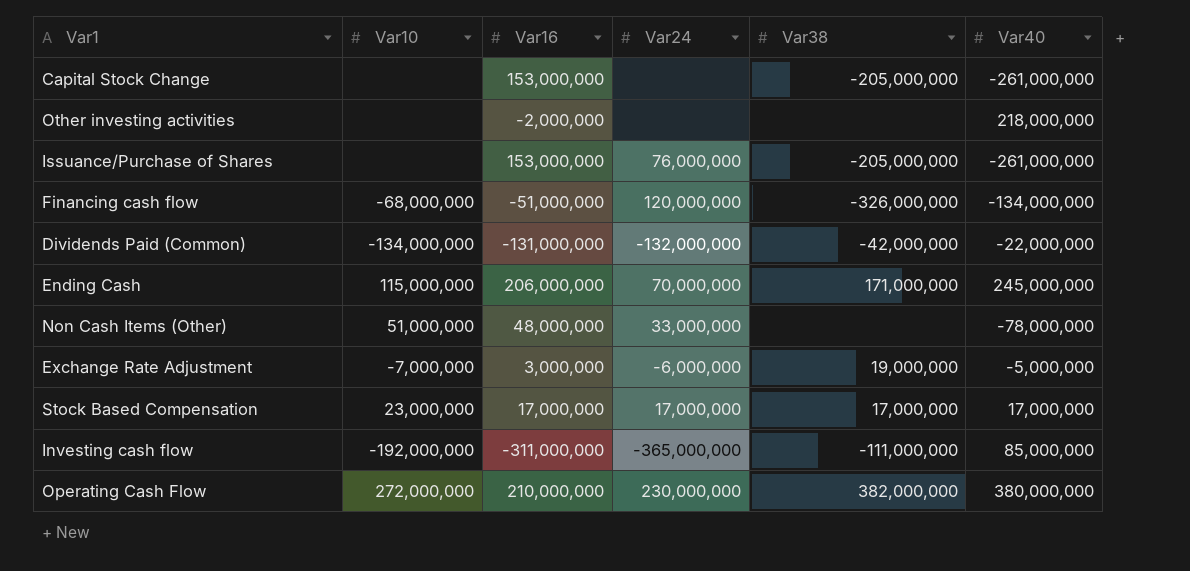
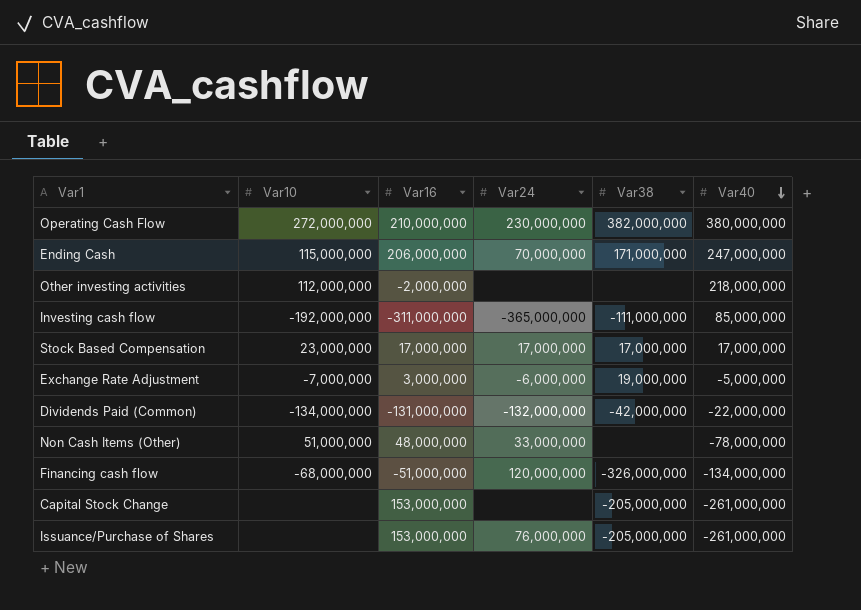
row order: none -> Var40 descending
Ending Cash | Var40: 245,000,000 -> 247,000,000
Other investing activities | Var10: none -> 112,000,000

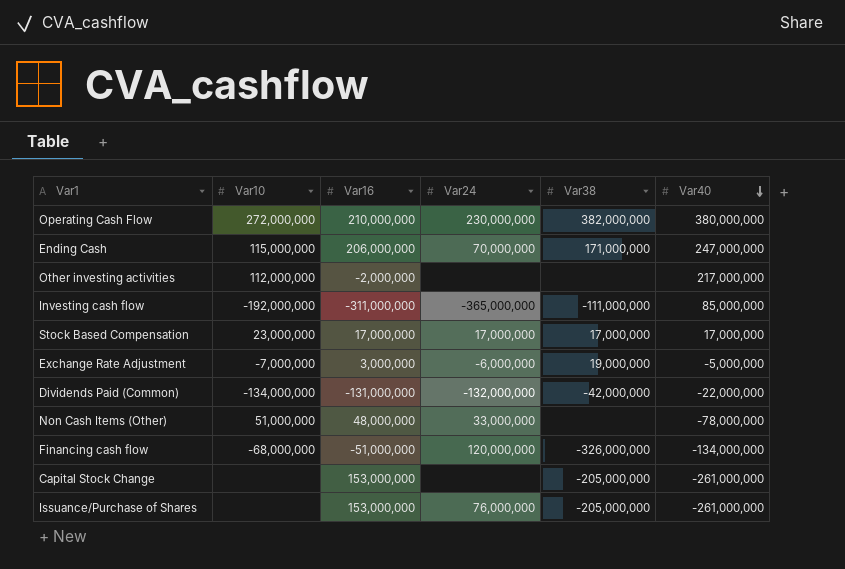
Other investing activities | Var40: 218,000,000 -> 217,000,000

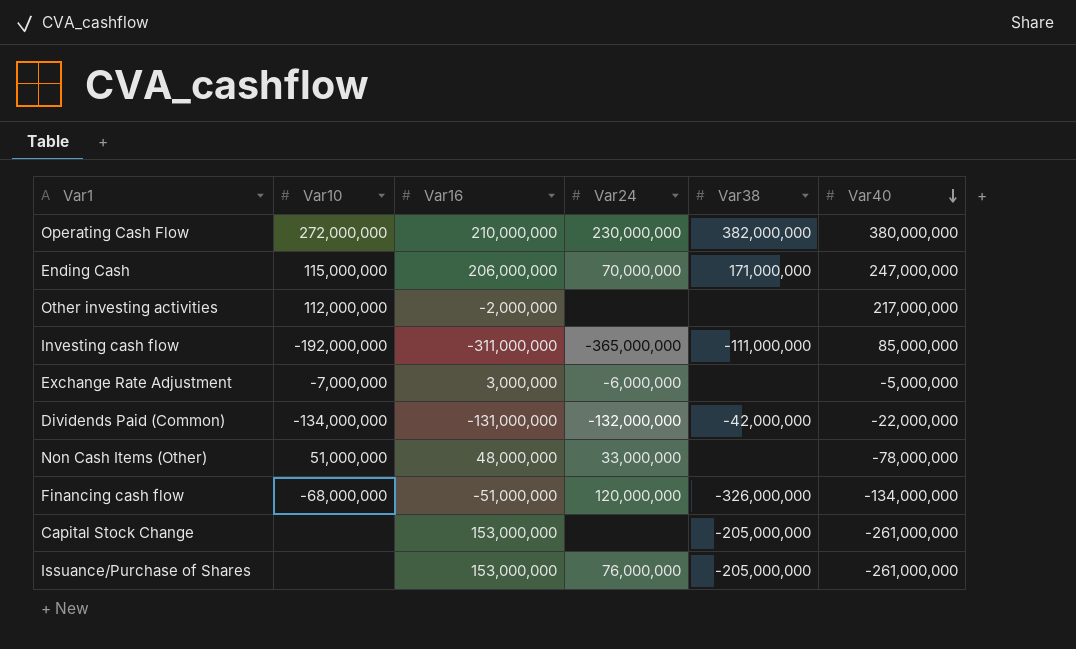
row Stock Based Compensation: 23,000,000 | 17,000,000 | 17,000,000 | 17,000,000 | 17,000,000 -> none
Exchange Rate Adjustment | Var38: 19,000,000 -> none

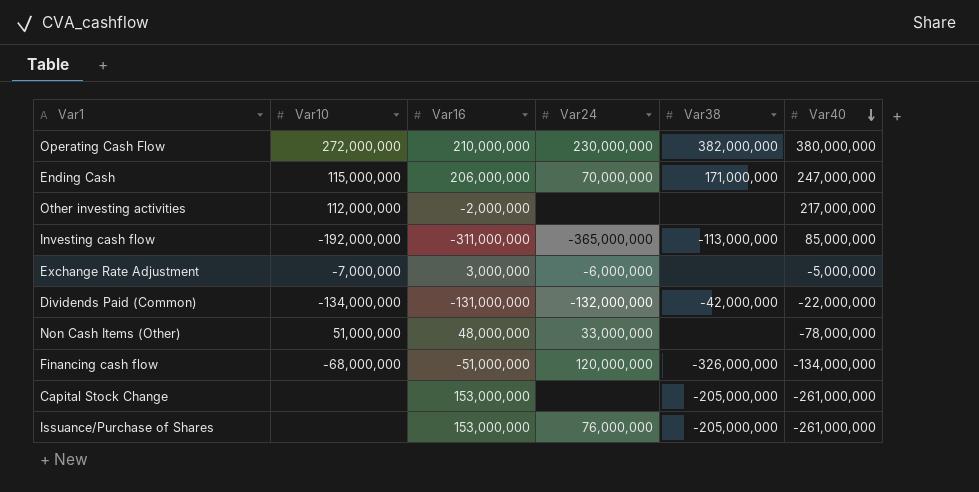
Investing cash flow | Var38: -111,000,000 -> -113,000,000

